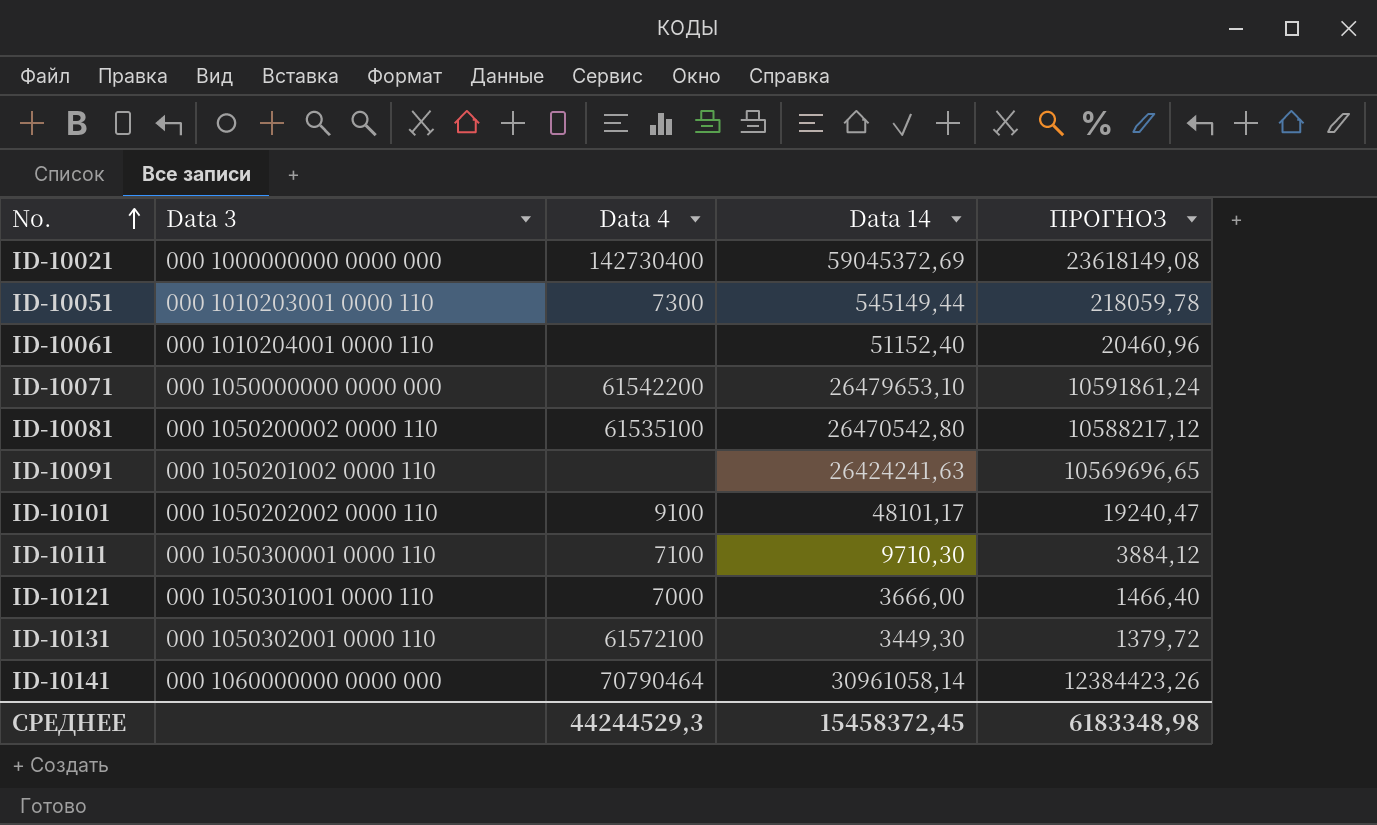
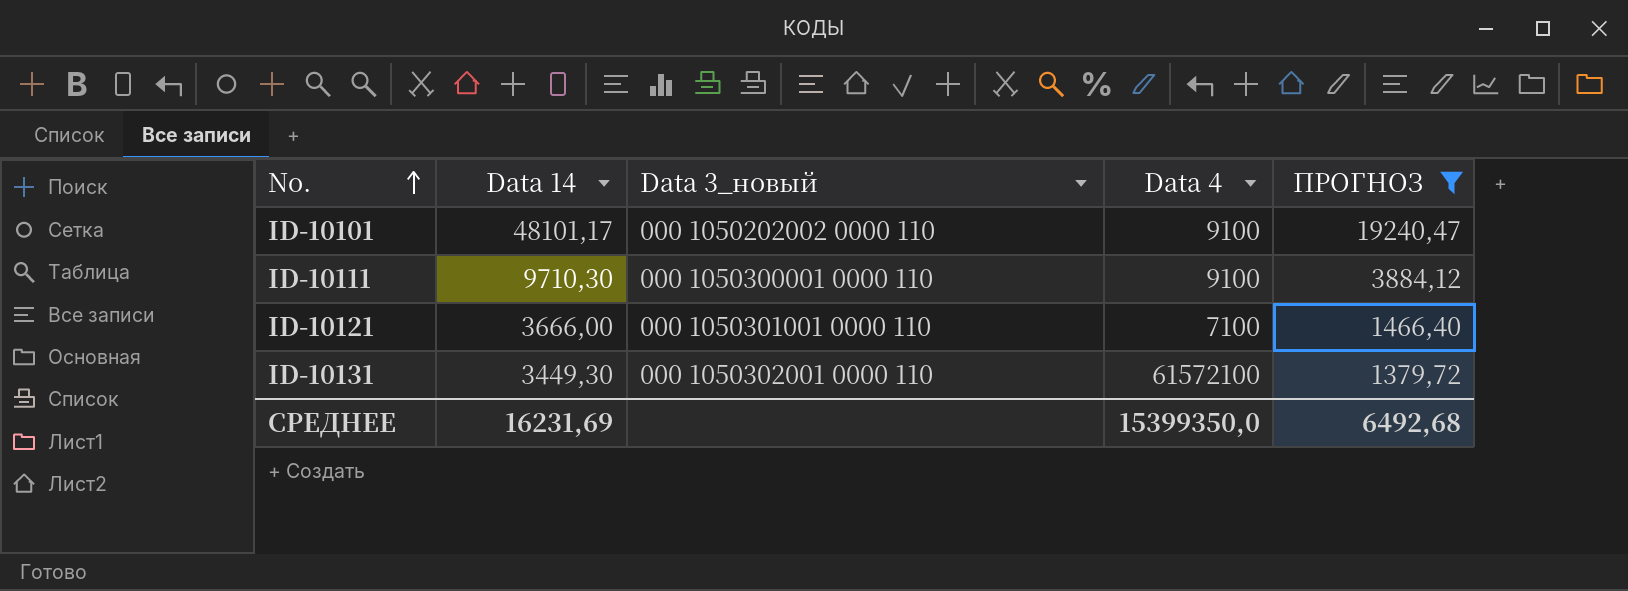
filter: none -> ПРОГНОЗ <= 19240,47
column Data 14 | position: 4 -> 2
column name: Data 3 -> Data 3_новый
ID-10111 | Data 4: 7100 -> 9100
ID-10121 | Data 4: 7000 -> 7100
СРЕДНЕЕ | Data 14: 15458372,45 -> 16231,69
СРЕДНЕЕ | Data 4: 44244529,3 -> 15399350,0
СРЕДНЕЕ | ПРОГНОЗ: 6183348,98 -> 6492,68

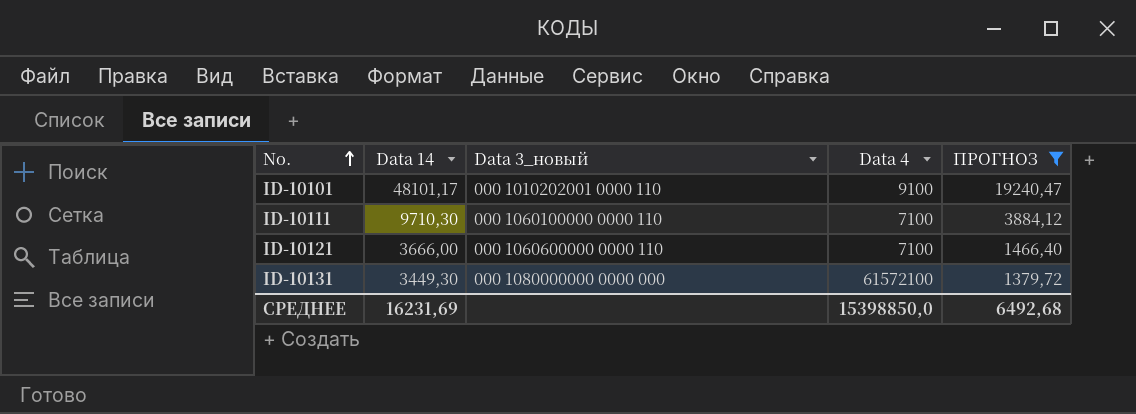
ID-10101 | Data 3_новый: 000 1050202002 0000 110 -> 000 1010202001 0000 110
ID-10111 | Data 3_новый: 000 1050300001 0000 110 -> 000 1060100000 0000 110
ID-10111 | Data 4: 9100 -> 7100
ID-10121 | Data 3_новый: 000 1050301001 0000 110 -> 000 1060600000 0000 110
ID-10131 | Data 3_новый: 000 1050302001 0000 110 -> 000 1080000000 0000 000
СРЕДНЕЕ | Data 4: 15399350,0 -> 15398850,0

